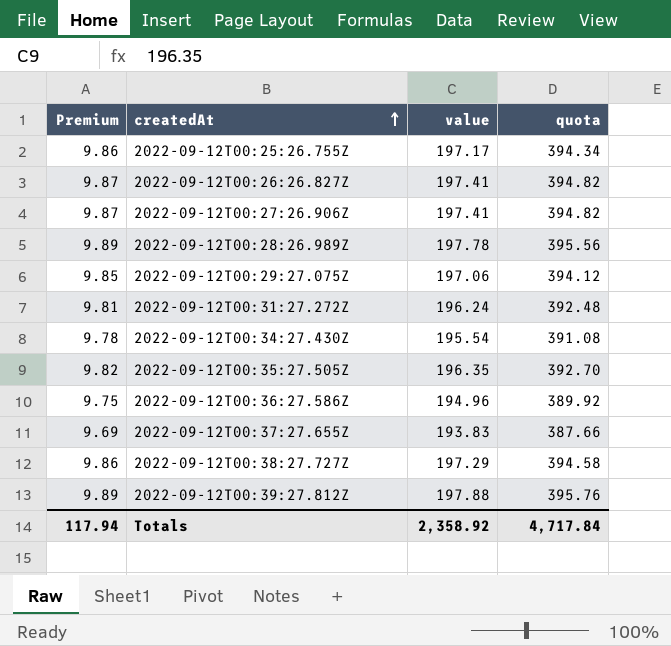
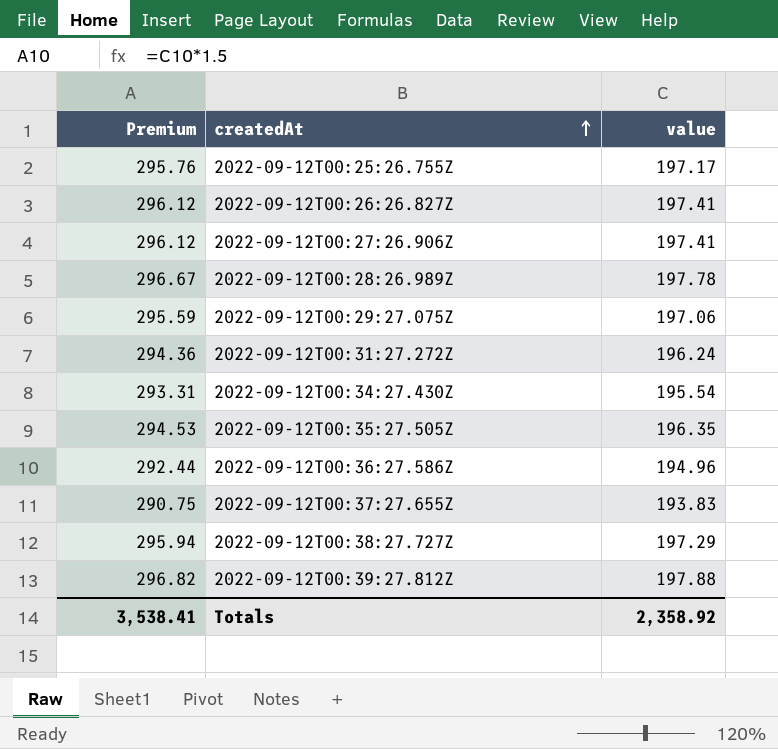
column quota | formula: [value] * 2 -> none
column Premium | formula: [value] * 0.05 -> [value] * 1.5
Totals | Premium: 117.94 -> 3,538.41

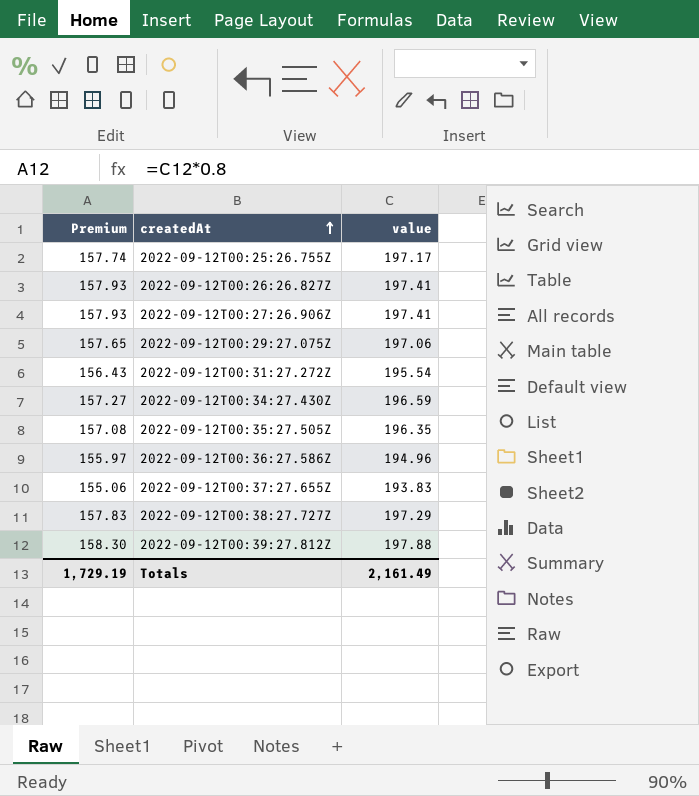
column Premium | formula: [value] * 1.5 -> [value] * 0.8
row 2022-09-12T00:28:26.989Z: 296.67 | 197.78 -> none
2022-09-12T00:31:27.272Z | value: 196.24 -> 195.54
2022-09-12T00:34:27.430Z | value: 195.54 -> 196.59
Totals | Premium: 3,538.41 -> 1,729.19
Totals | value: 2,358.92 -> 2,161.49

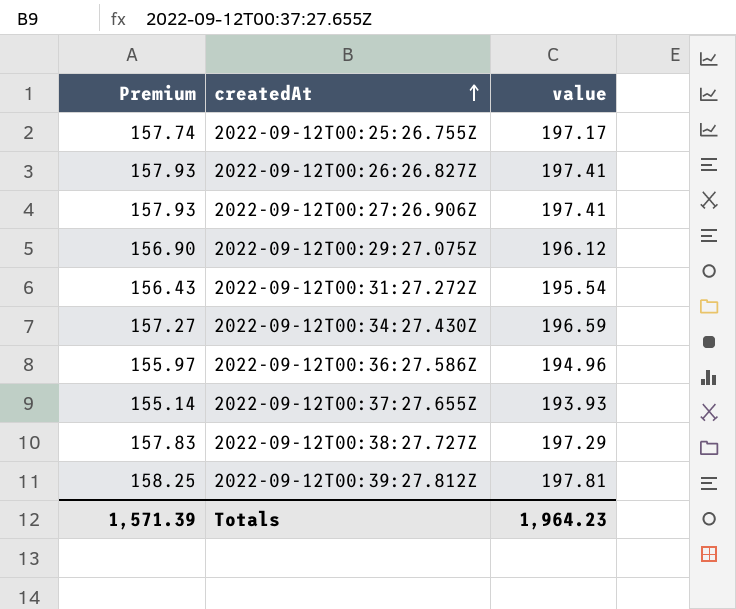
row 2022-09-12T00:35:27.505Z: 157.08 | 196.35 -> none
2022-09-12T00:29:27.075Z | Premium: 157.65 -> 156.90
2022-09-12T00:29:27.075Z | value: 197.06 -> 196.12
2022-09-12T00:37:27.655Z | Premium: 155.06 -> 155.14
2022-09-12T00:37:27.655Z | value: 193.83 -> 193.93
2022-09-12T00:39:27.812Z | Premium: 158.30 -> 158.25
2022-09-12T00:39:27.812Z | value: 197.88 -> 197.81
Totals | Premium: 1,729.19 -> 1,571.39
Totals | value: 2,161.49 -> 1,964.23

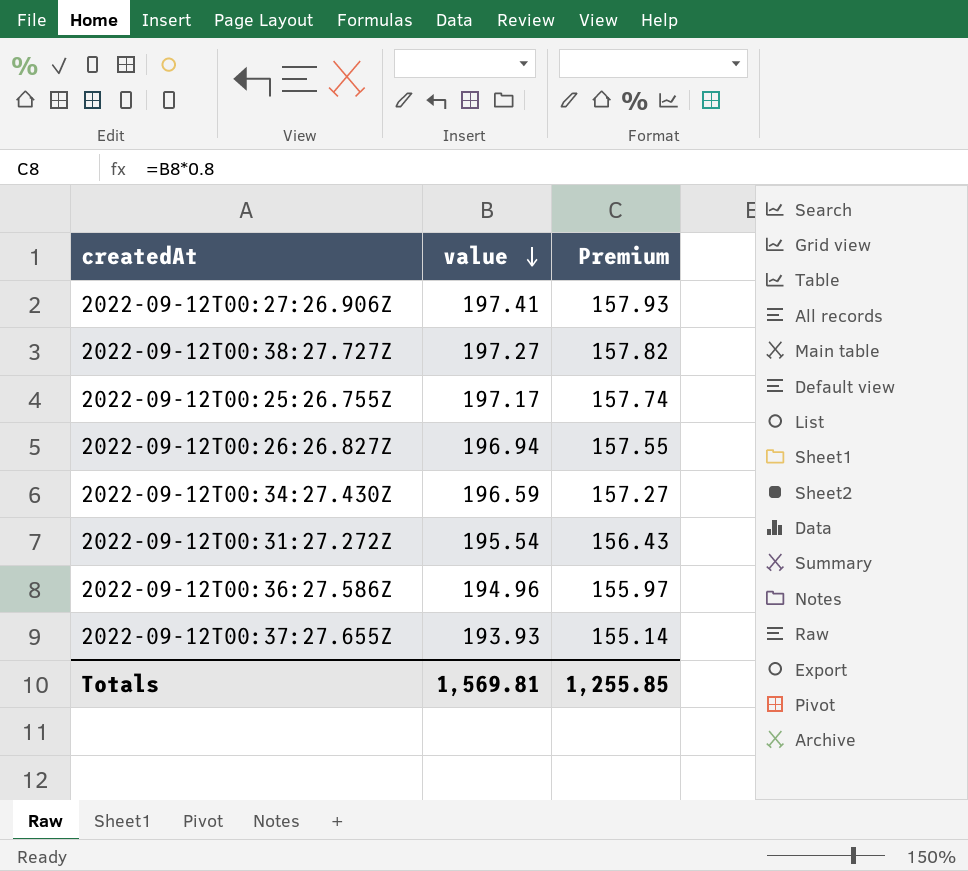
row order: createdAt ascending -> value descending
column Premium | position: 1 -> 3
row 2022-09-12T00:29:27.075Z: 156.90 | 196.12 -> none
row 2022-09-12T00:39:27.812Z: 158.25 | 197.81 -> none
2022-09-12T00:38:27.727Z | value: 197.29 -> 197.27
2022-09-12T00:38:27.727Z | Premium: 157.83 -> 157.82
2022-09-12T00:26:26.827Z | value: 197.41 -> 196.94
2022-09-12T00:26:26.827Z | Premium: 157.93 -> 157.55
Totals | value: 1,964.23 -> 1,569.81
Totals | Premium: 1,571.39 -> 1,255.85

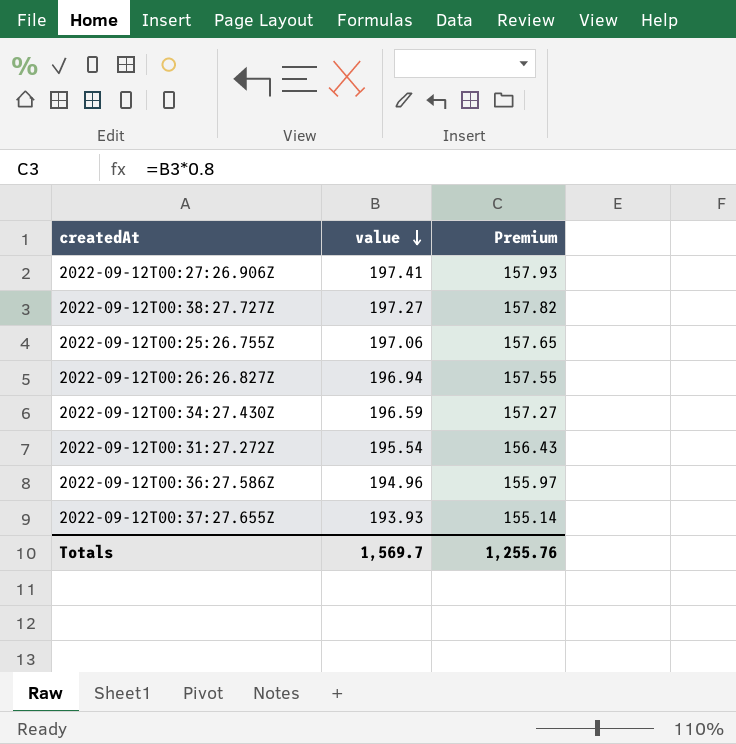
2022-09-12T00:25:26.755Z | value: 197.17 -> 197.06
2022-09-12T00:25:26.755Z | Premium: 157.74 -> 157.65
Totals | value: 1,569.81 -> 1,569.7
Totals | Premium: 1,255.85 -> 1,255.76

